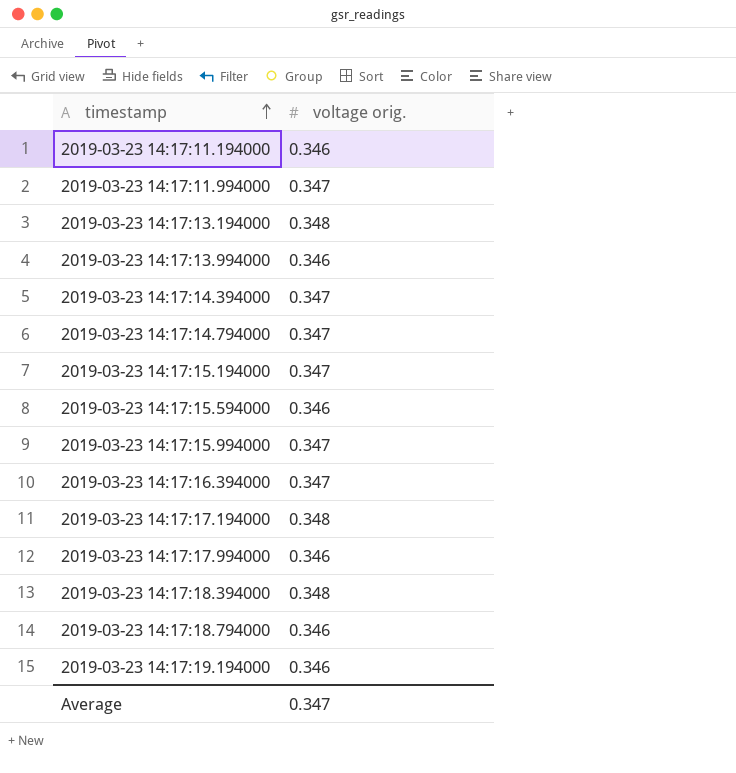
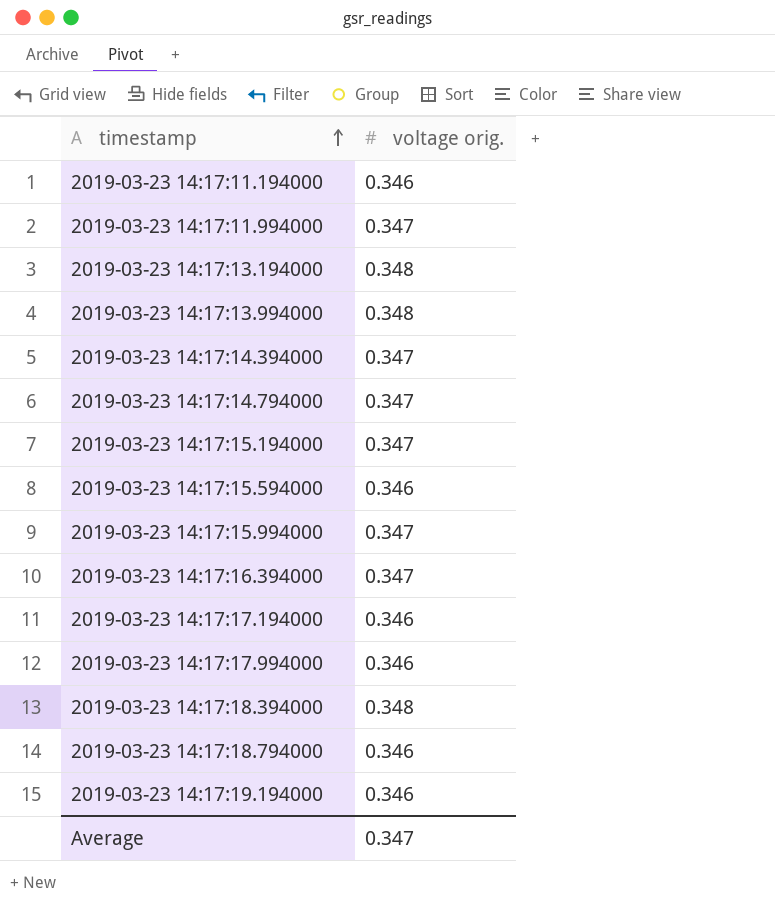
2019-03-23 14:17:13.994000 | voltage orig.: 0.346 -> 0.348
2019-03-23 14:17:17.194000 | voltage orig.: 0.348 -> 0.346

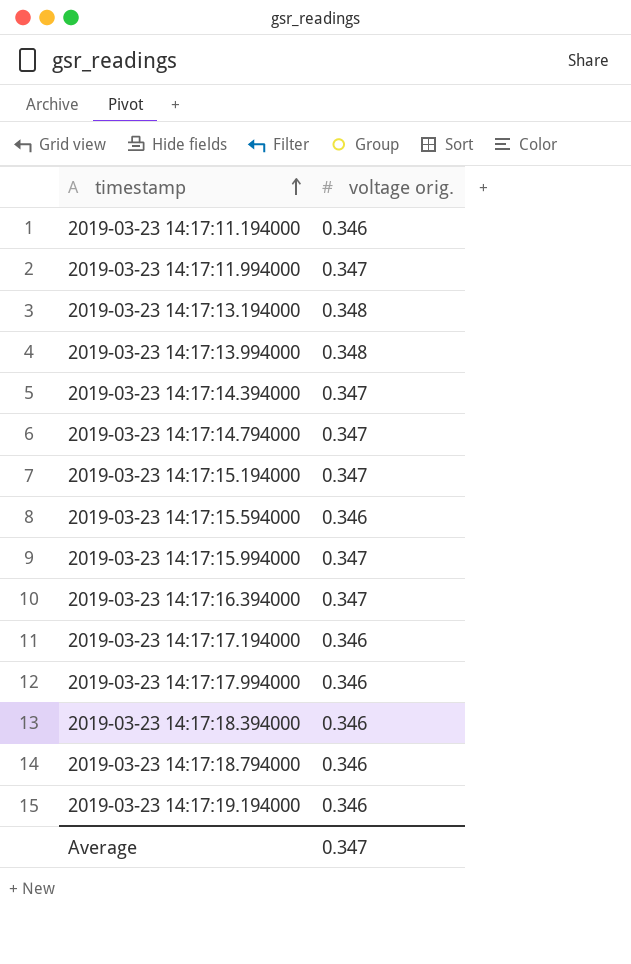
2019-03-23 14:17:18.394000 | voltage orig.: 0.348 -> 0.346

